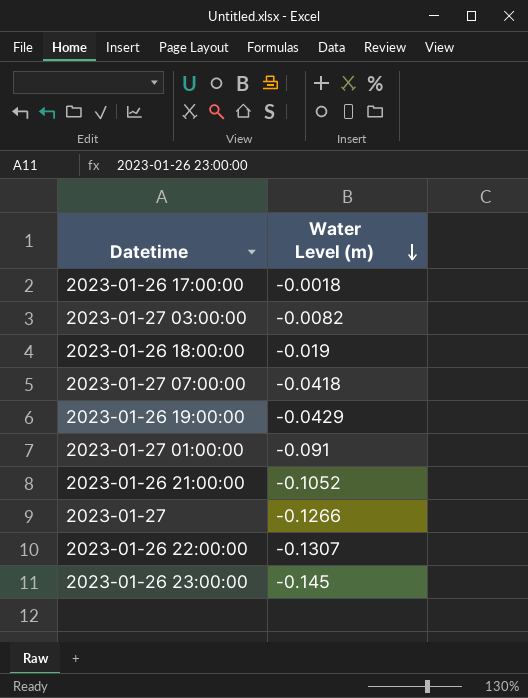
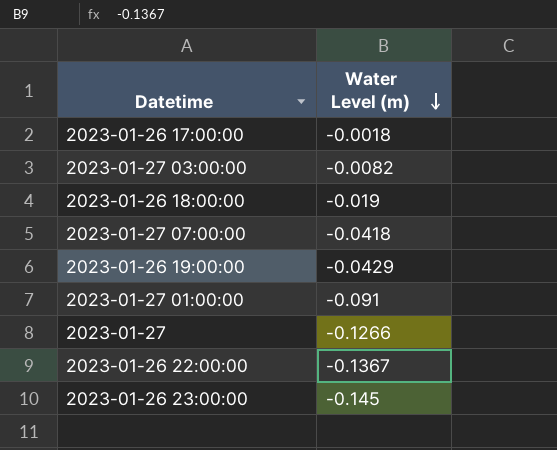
row 2023-01-26 21:00:00: -0.1052 -> none
2023-01-26 22:00:00 | Water Level (m): -0.1307 -> -0.1367

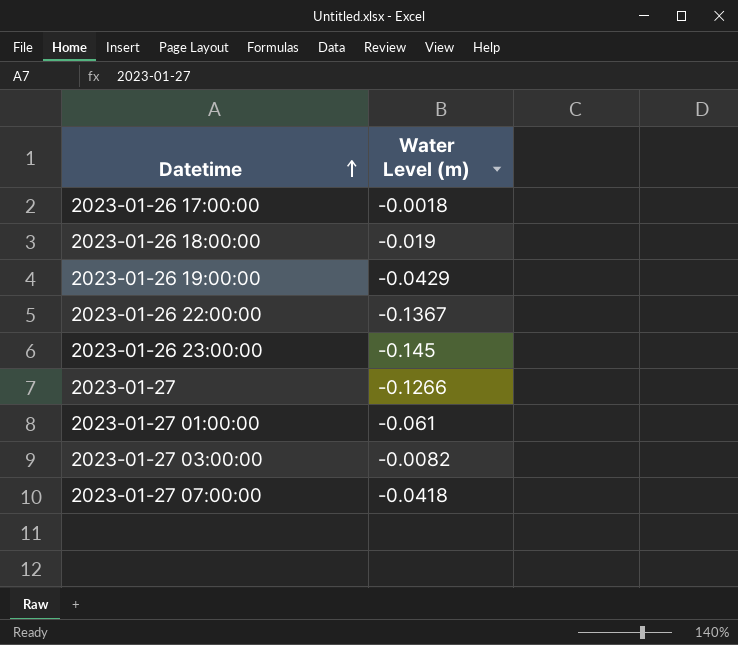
row order: Water Level (m) descending -> Datetime ascending
2023-01-27 01:00:00 | Water Level (m): -0.091 -> -0.061

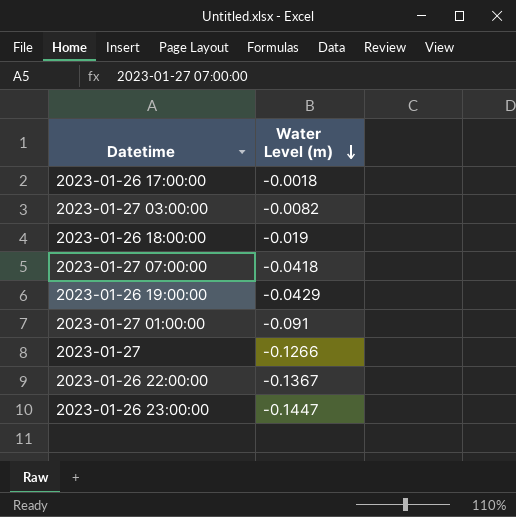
row order: Datetime ascending -> Water Level (m) descending
2023-01-27 01:00:00 | Water Level (m): -0.061 -> -0.091
2023-01-26 23:00:00 | Water Level (m): -0.145 -> -0.1447

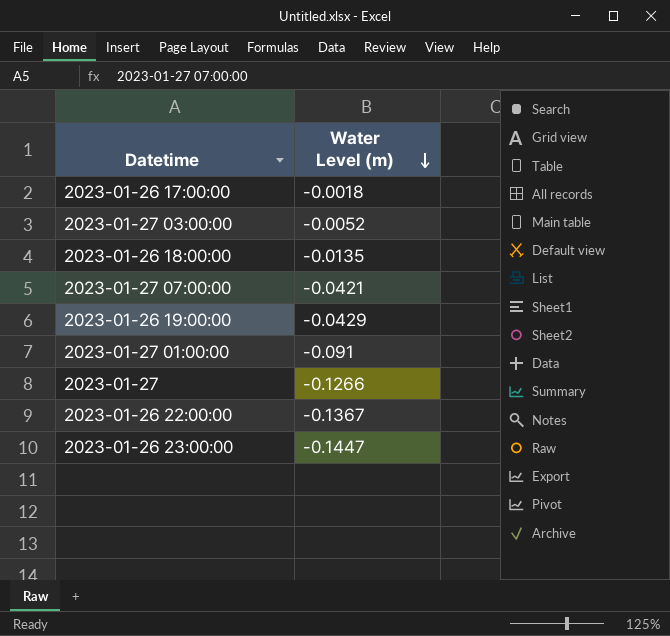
2023-01-27 03:00:00 | Water Level (m): -0.0082 -> -0.0052
2023-01-26 18:00:00 | Water Level (m): -0.019 -> -0.0135
2023-01-27 07:00:00 | Water Level (m): -0.0418 -> -0.0421

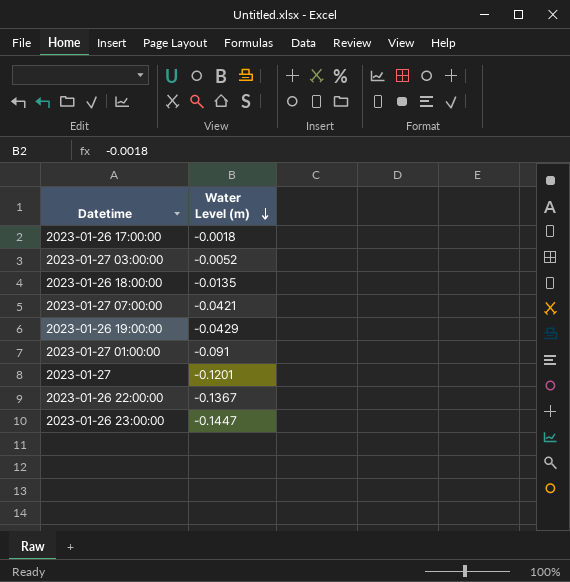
2023-01-27 | Water Level (m): -0.1266 -> -0.1201

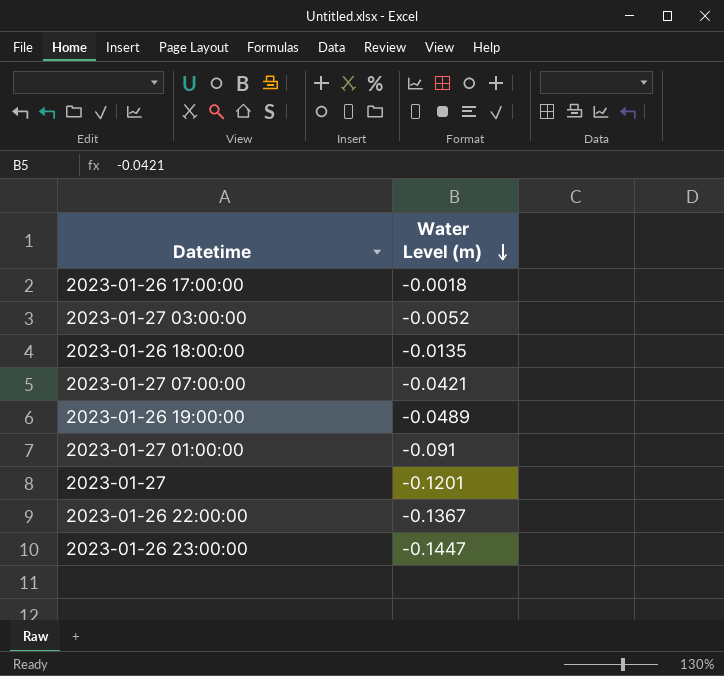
2023-01-26 19:00:00 | Water Level (m): -0.0429 -> -0.0489

